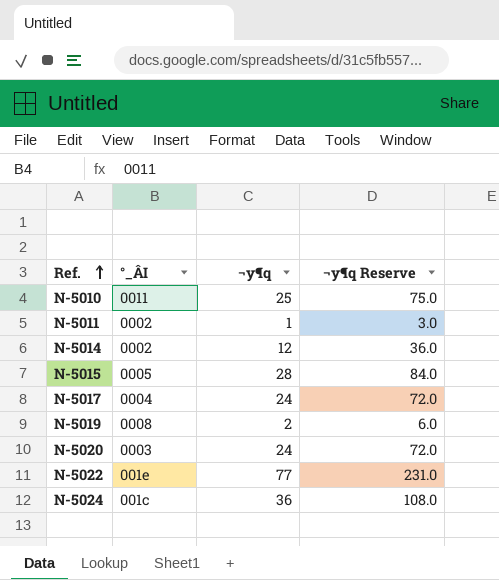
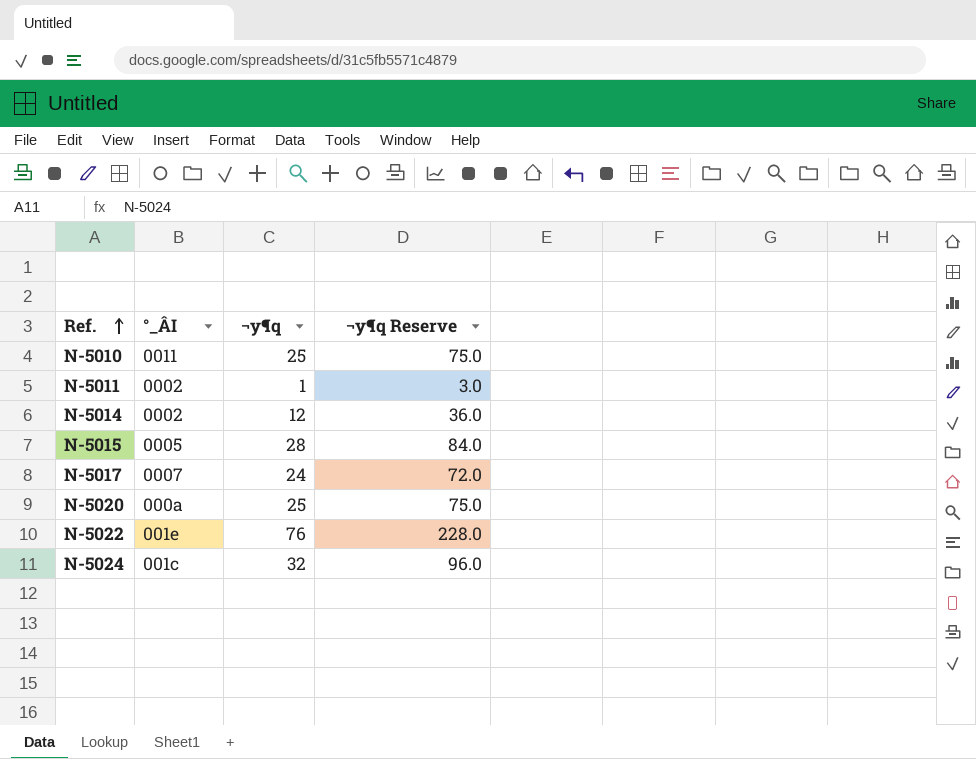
row N-5019: 0008 | 2 | 6.0 -> none
N-5017 | °_ÂI: 0004 -> 0007
N-5020 | °_ÂI: 0003 -> 000a
N-5020 | ¬y¶q: 24 -> 25
N-5020 | ¬y¶q Reserve: 72.0 -> 75.0
N-5022 | ¬y¶q: 77 -> 76
N-5022 | ¬y¶q Reserve: 231.0 -> 228.0
N-5024 | ¬y¶q: 36 -> 32
N-5024 | ¬y¶q Reserve: 108.0 -> 96.0

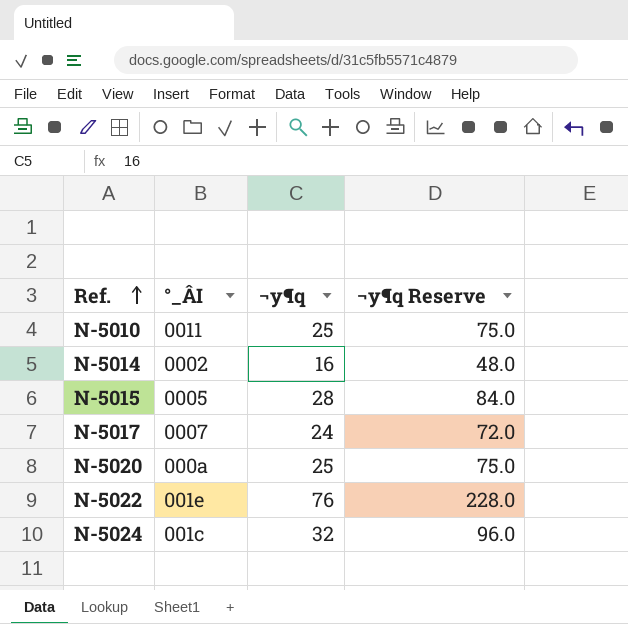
row N-5011: 0002 | 1 | 3.0 -> none
N-5014 | ¬y¶q: 12 -> 16
N-5014 | ¬y¶q Reserve: 36.0 -> 48.0

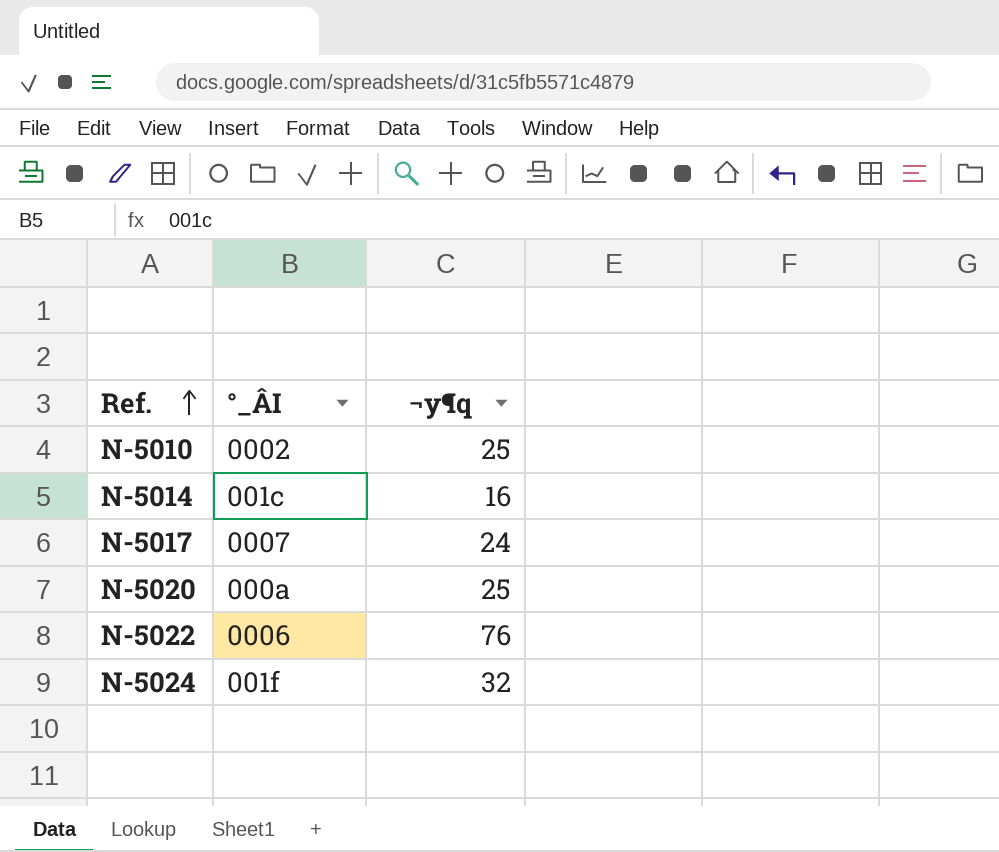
column ¬y¶q Reserve | formula: [¬y¶q] * 3 -> none
row N-5015: 0005 | 28 | 84.0 -> none
N-5010 | °_ÂI: 0011 -> 0002
N-5014 | °_ÂI: 0002 -> 001c
N-5022 | °_ÂI: 001e -> 0006
N-5024 | °_ÂI: 001c -> 001f

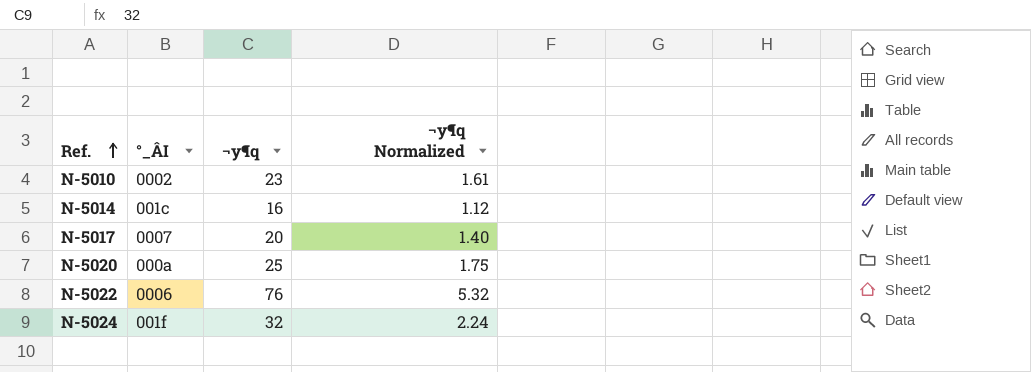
column ¬y¶q Normalized | formula: none -> [¬y¶q] * 0.07
N-5010 | ¬y¶q: 25 -> 23
N-5017 | ¬y¶q: 24 -> 20

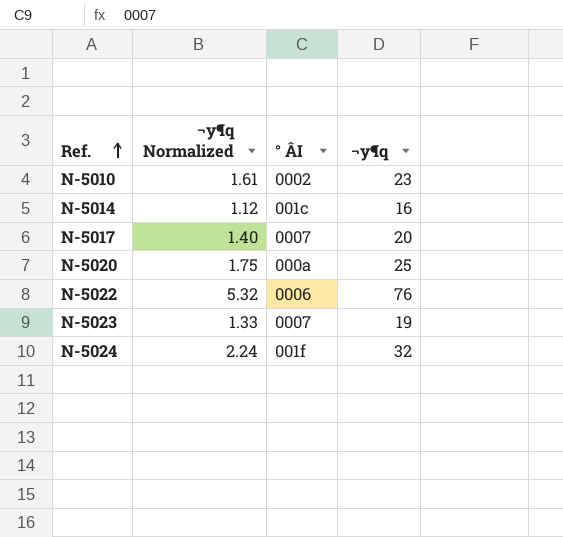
column ¬y¶q Normalized | position: 4 -> 2
column name: °_ÂI -> ° ÂI
row N-5023: none -> 1.33 | 0007 | 19

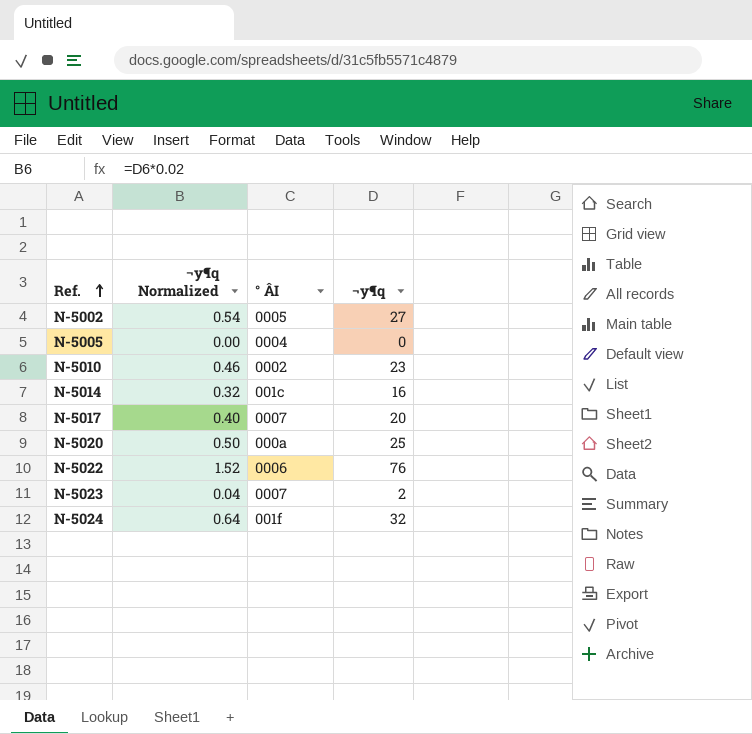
column ¬y¶q Normalized | formula: [¬y¶q] * 0.07 -> [¬y¶q] * 0.02
row N-5002: none -> 0.54 | 0005 | 27
row N-5005: none -> 0.00 | 0004 | 0
N-5023 | ¬y¶q: 19 -> 2

